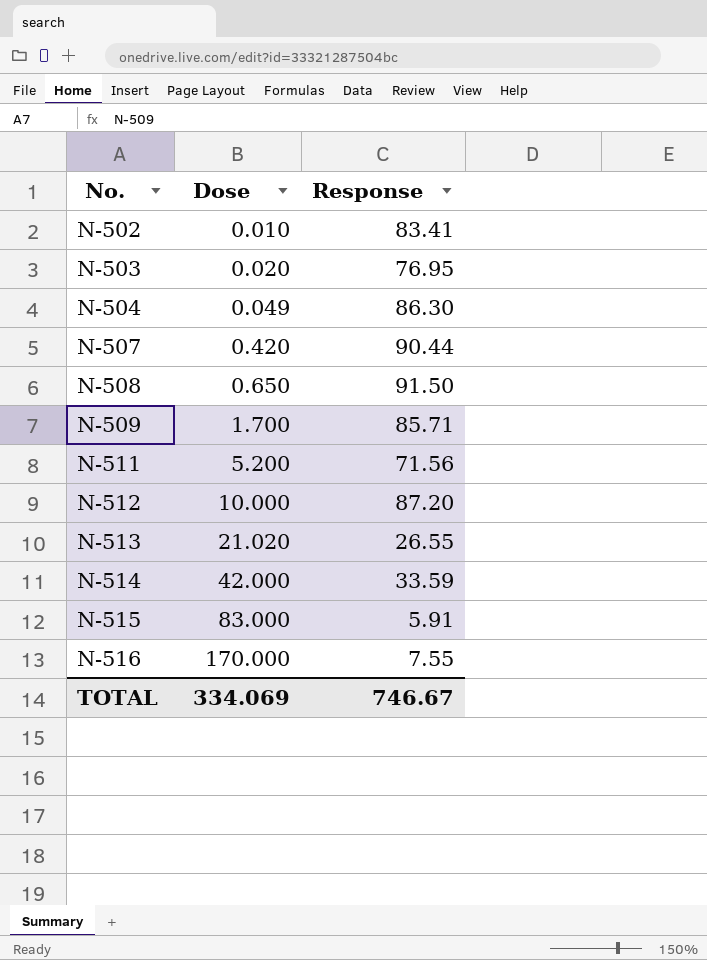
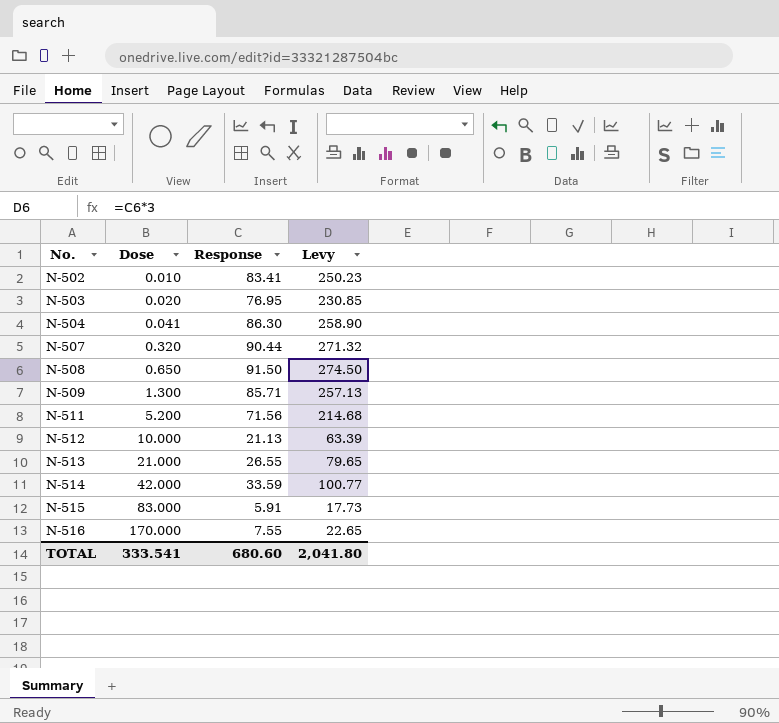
column Levy | formula: none -> [Response] * 3
N-504 | Dose: 0.049 -> 0.041
N-507 | Dose: 0.420 -> 0.320
N-509 | Dose: 1.700 -> 1.300
N-512 | Response: 87.20 -> 21.13
N-513 | Dose: 21.020 -> 21.000
TOTAL | Dose: 334.069 -> 333.541
TOTAL | Response: 746.67 -> 680.60

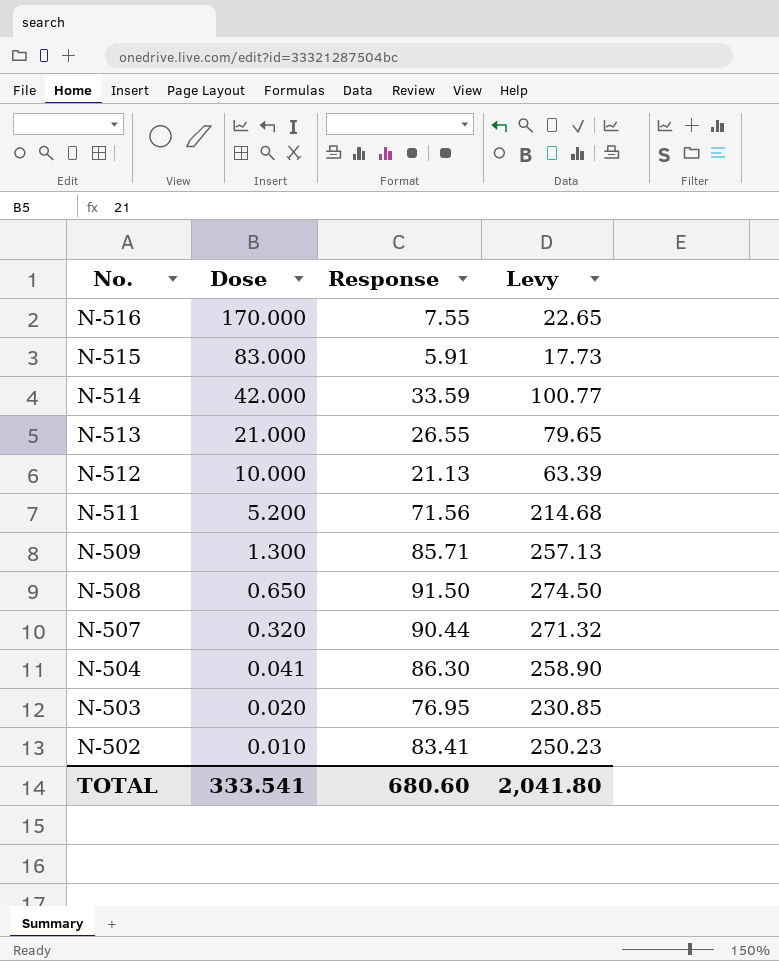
row order: No. ascending -> No. descending

